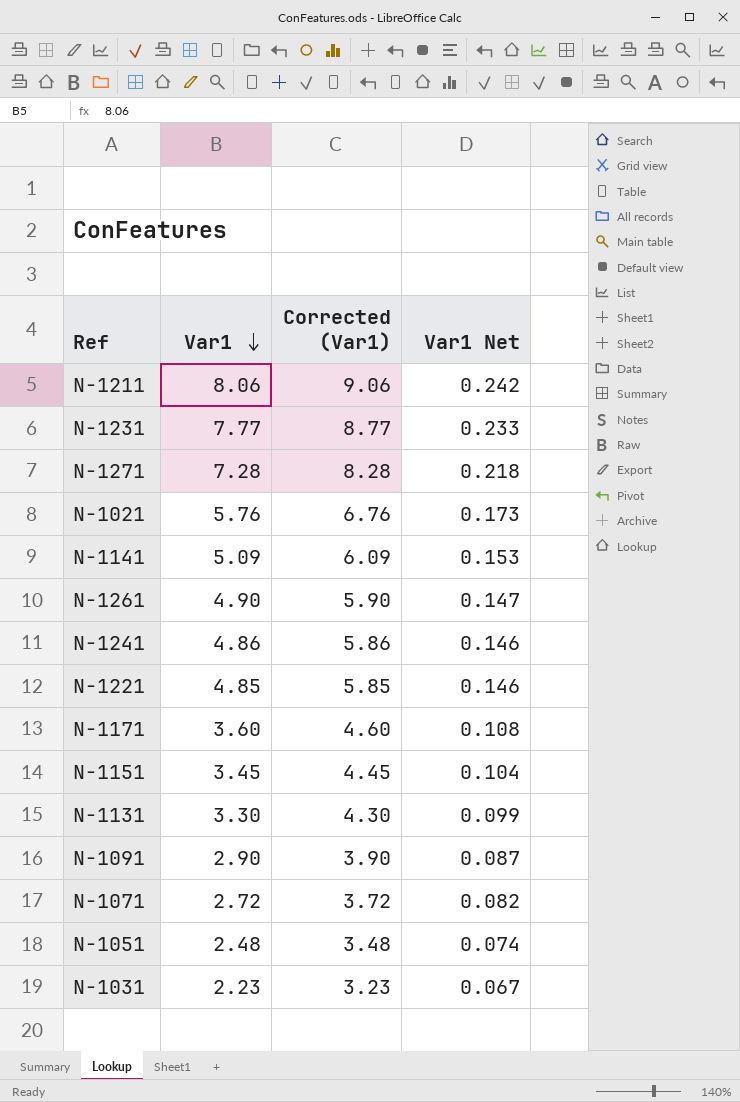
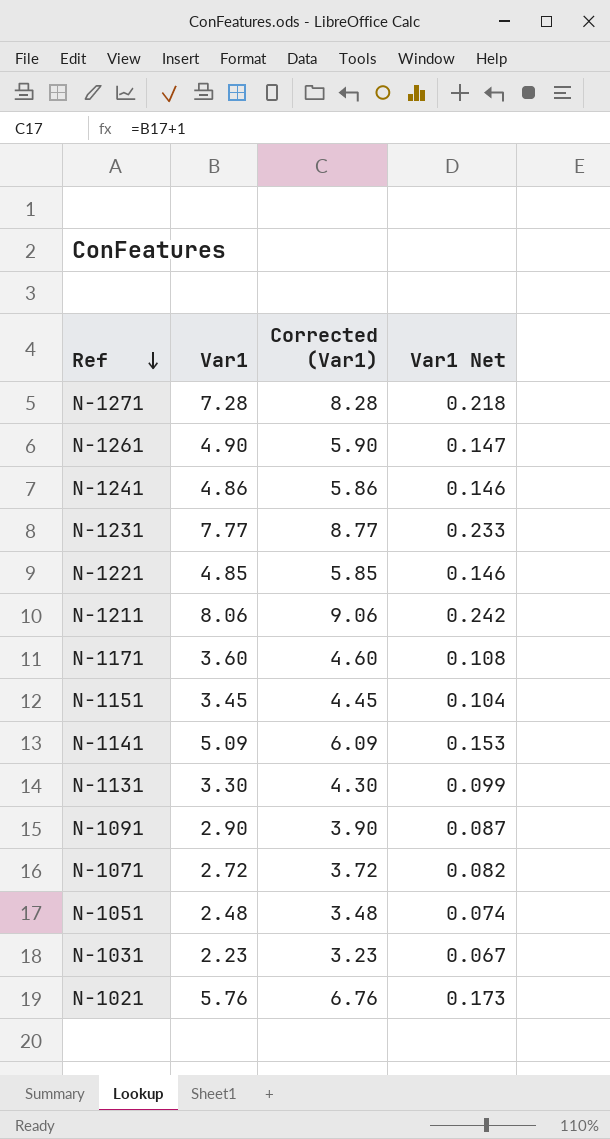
row order: Var1 descending -> Ref descending

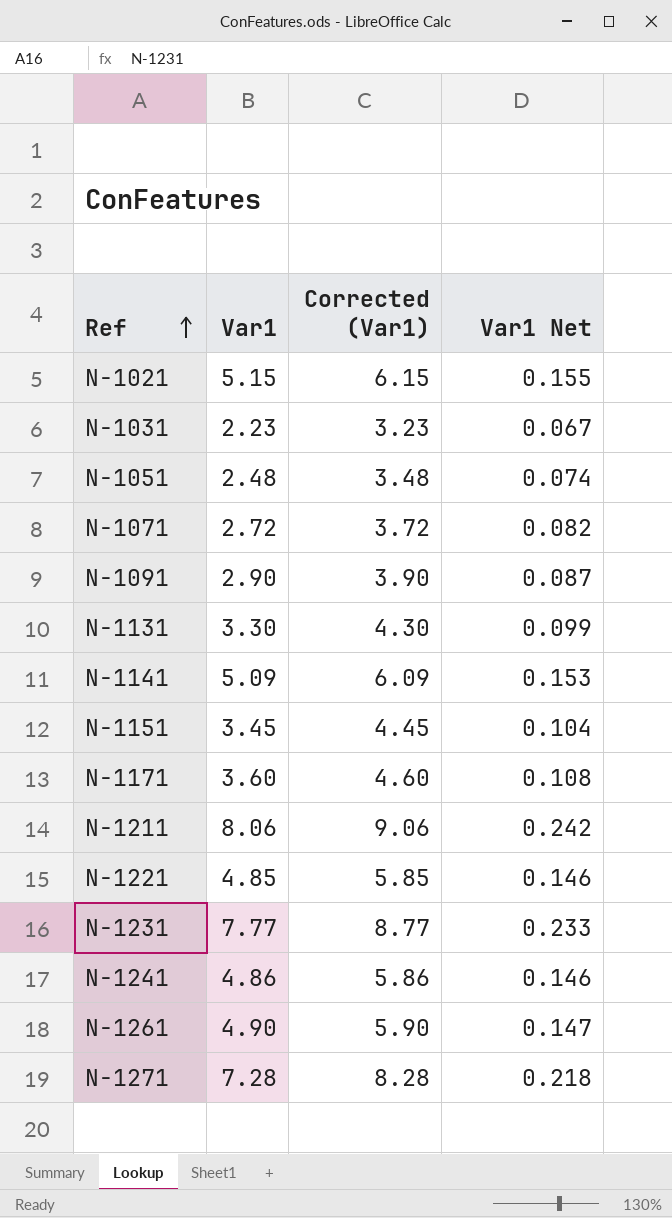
row order: Ref descending -> Ref ascending
N-1021 | Var1: 5.76 -> 5.15
N-1021 | Corrected (Var1): 6.76 -> 6.15
N-1021 | Var1 Net: 0.173 -> 0.155

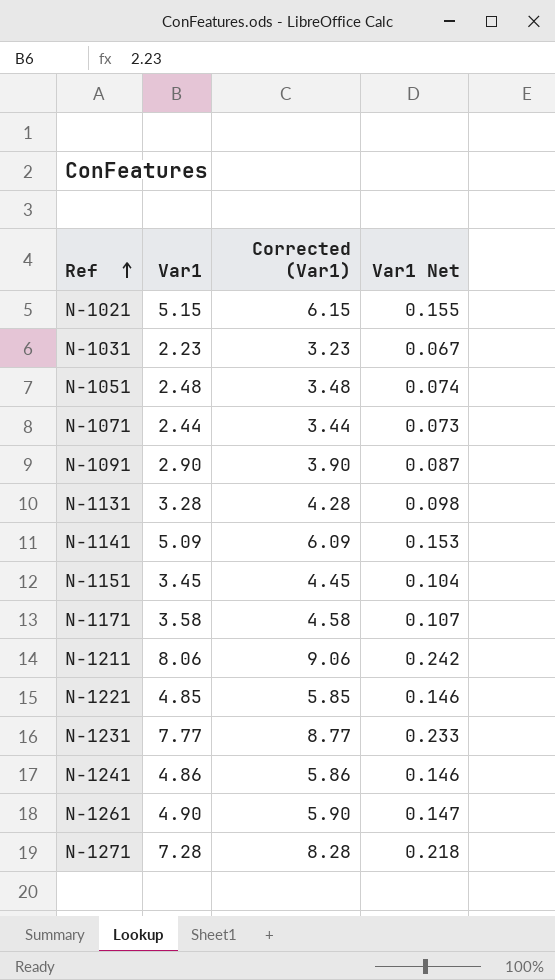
N-1071 | Var1: 2.72 -> 2.44
N-1071 | Corrected (Var1): 3.72 -> 3.44
N-1071 | Var1 Net: 0.082 -> 0.073
N-1131 | Var1: 3.30 -> 3.28
N-1131 | Corrected (Var1): 4.30 -> 4.28
N-1131 | Var1 Net: 0.099 -> 0.098
N-1171 | Var1: 3.60 -> 3.58
N-1171 | Corrected (Var1): 4.60 -> 4.58
N-1171 | Var1 Net: 0.108 -> 0.107

